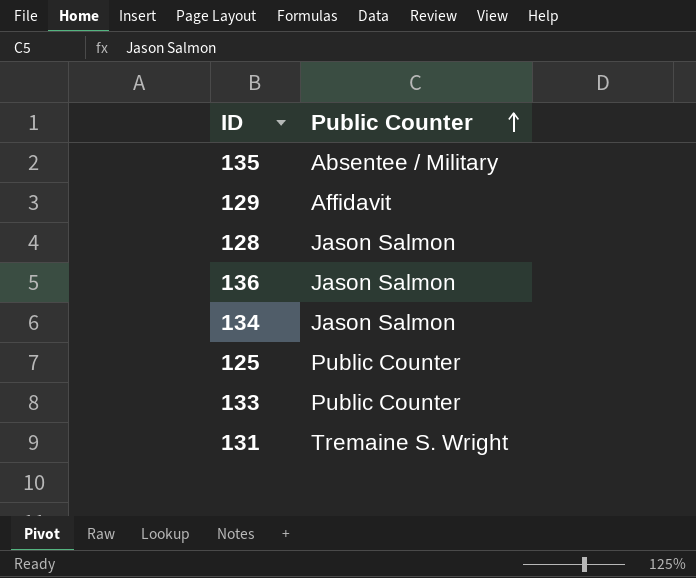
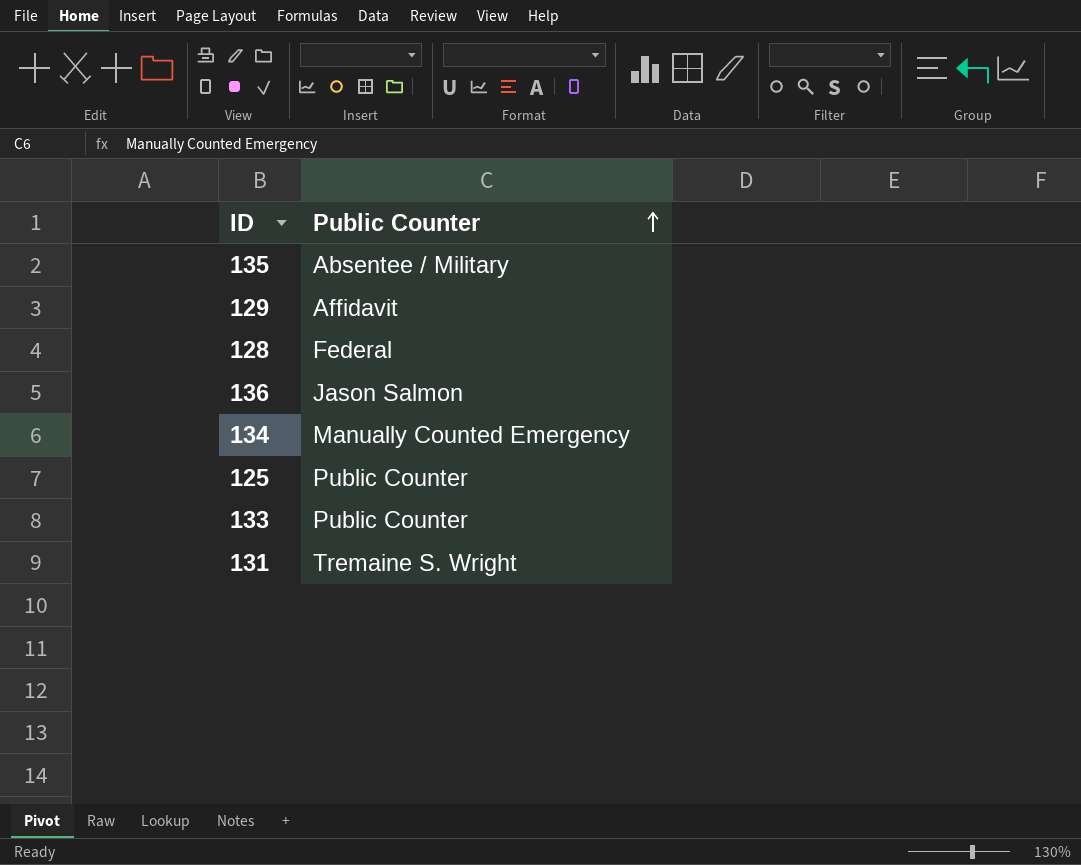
128 | Public Counter: Jason Salmon -> Federal
134 | Public Counter: Jason Salmon -> Manually Counted Emergency

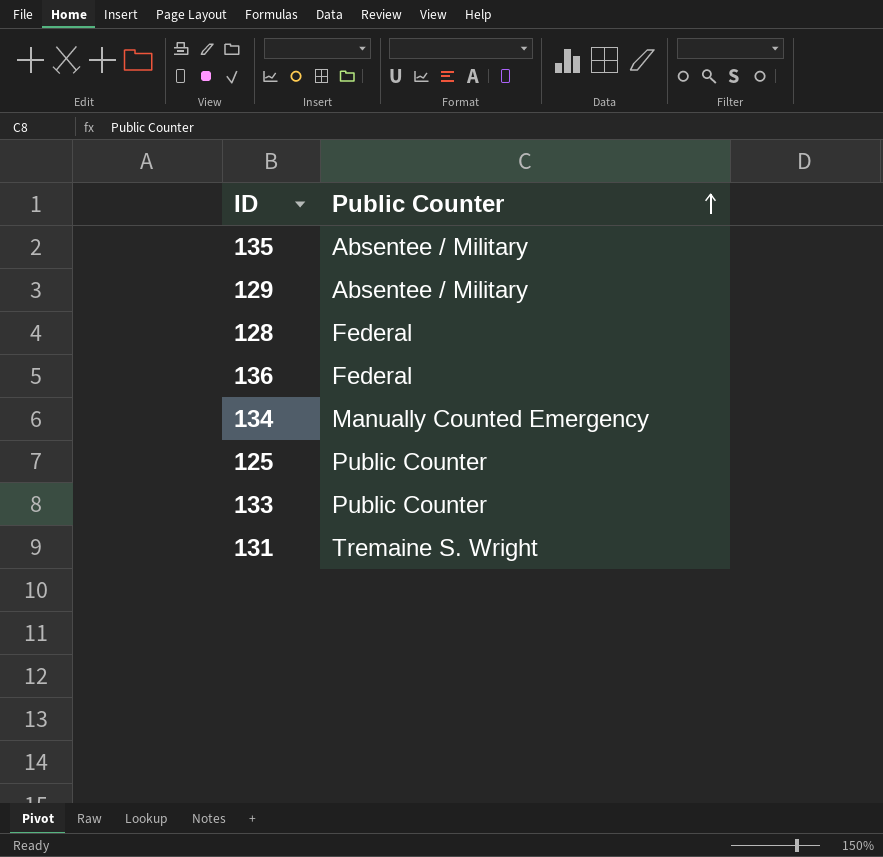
129 | Public Counter: Affidavit -> Absentee / Military
136 | Public Counter: Jason Salmon -> Federal

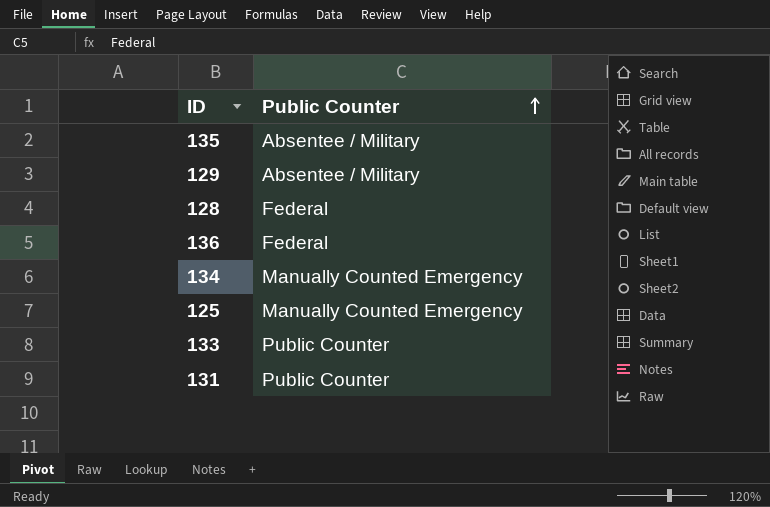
125 | Public Counter: Public Counter -> Manually Counted Emergency
131 | Public Counter: Tremaine S. Wright -> Public Counter

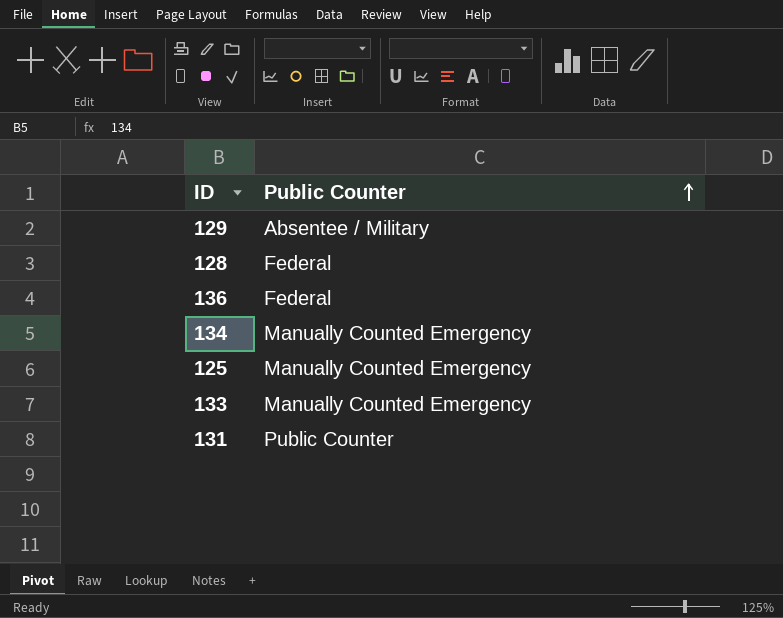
row 135: Absentee / Military -> none
133 | Public Counter: Public Counter -> Manually Counted Emergency

